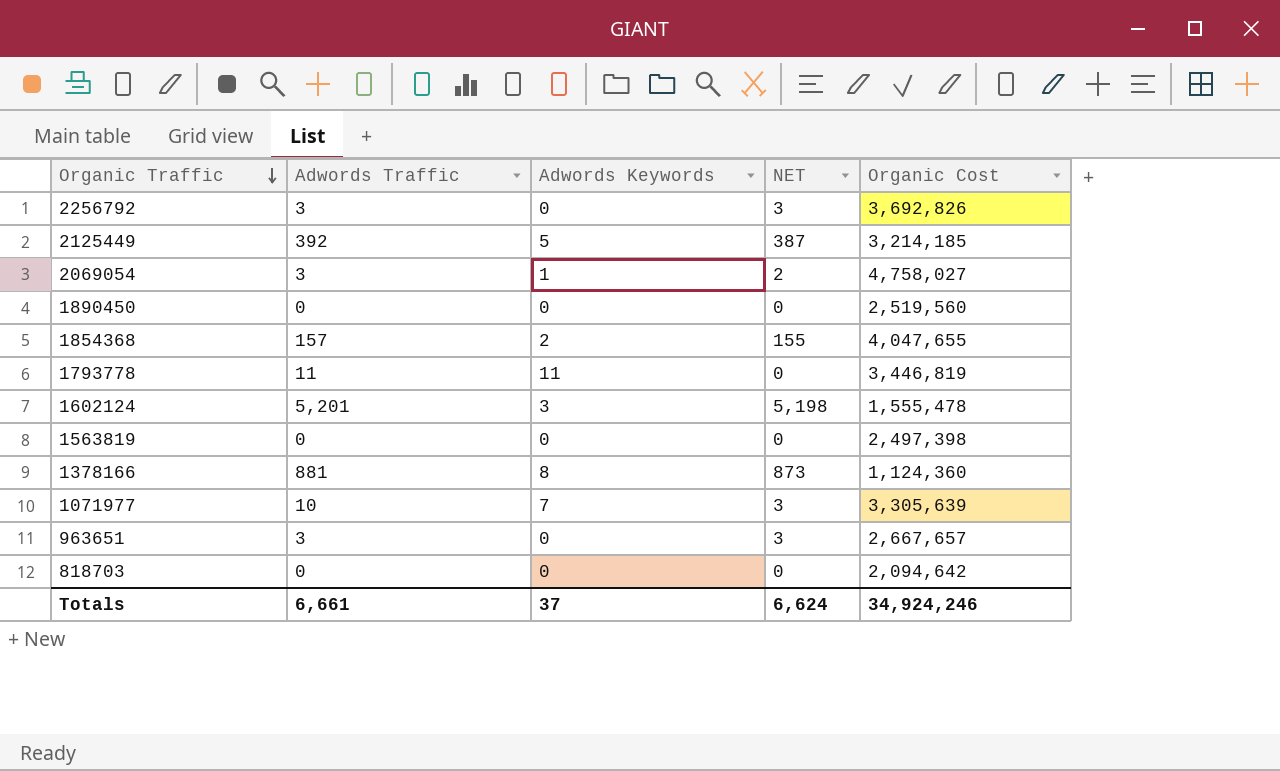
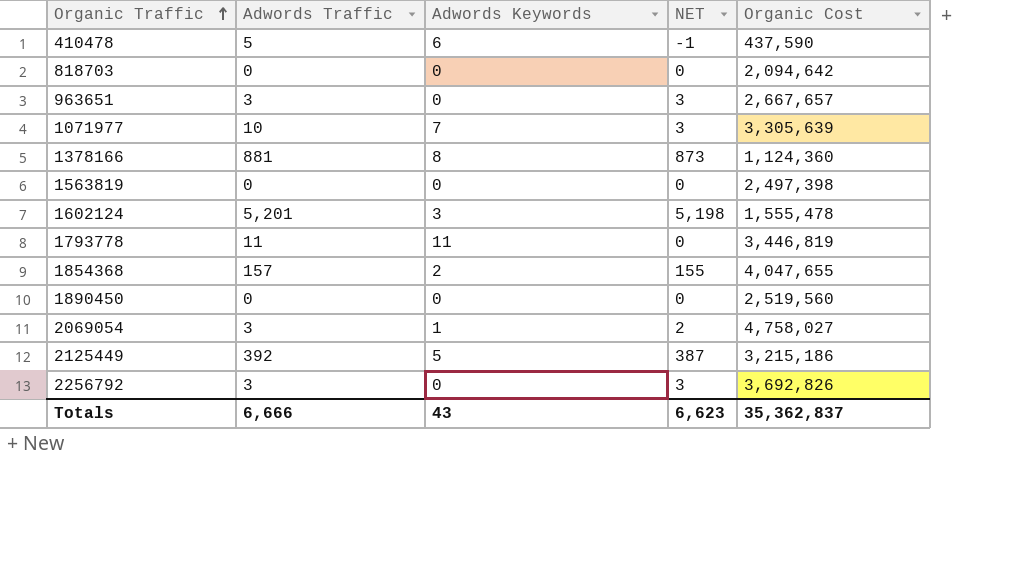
row order: Organic Traffic descending -> Organic Traffic ascending
row 410478: none -> 5 | 6 | -1 | 437,590
2125449 | Organic Cost: 3,214,185 -> 3,215,186
Totals | Adwords Traffic: 6,661 -> 6,666
Totals | Adwords Keywords: 37 -> 43
Totals | NET: 6,624 -> 6,623
Totals | Organic Cost: 34,924,246 -> 35,362,837

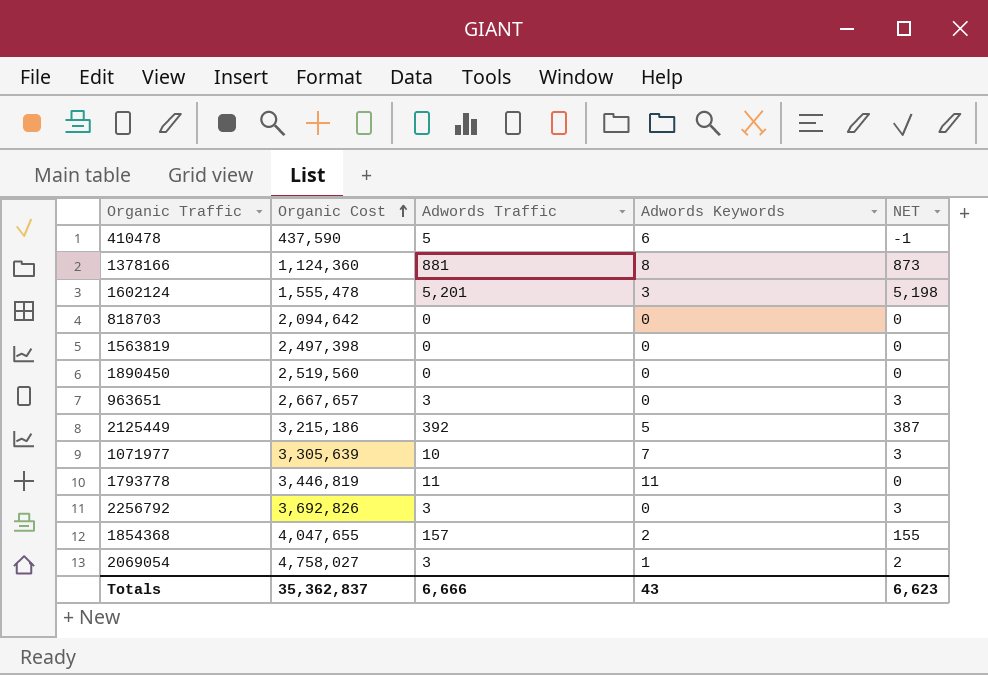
row order: Organic Traffic ascending -> Organic Cost ascending
column Organic Cost | position: 5 -> 2

